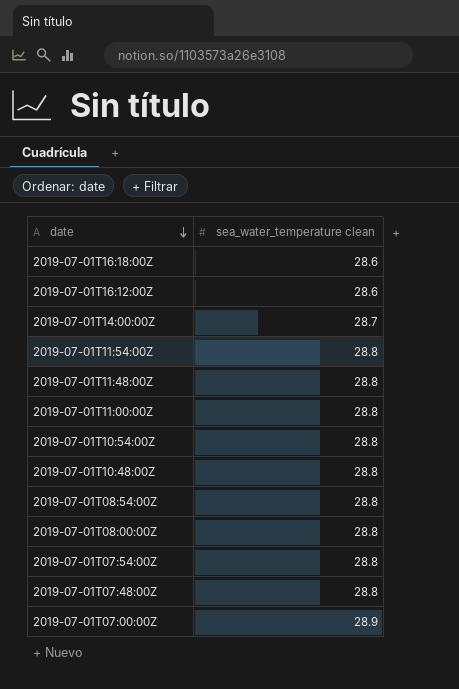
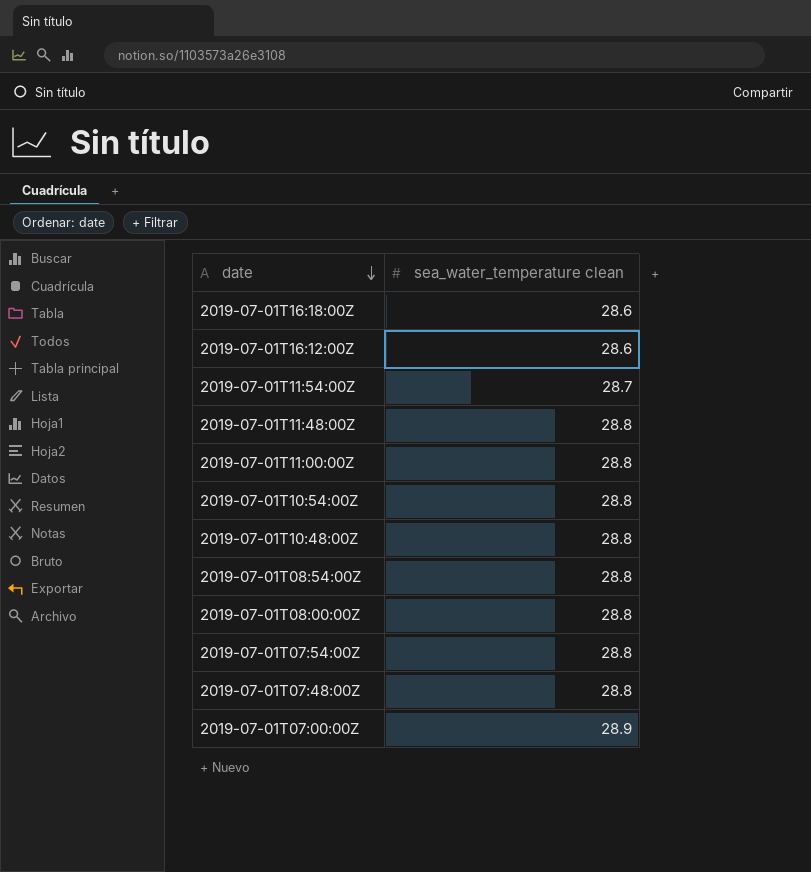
row 2019-07-01T14:00:00Z: 28.7 -> none
2019-07-01T11:54:00Z | sea_water_temperature clean: 28.8 -> 28.7

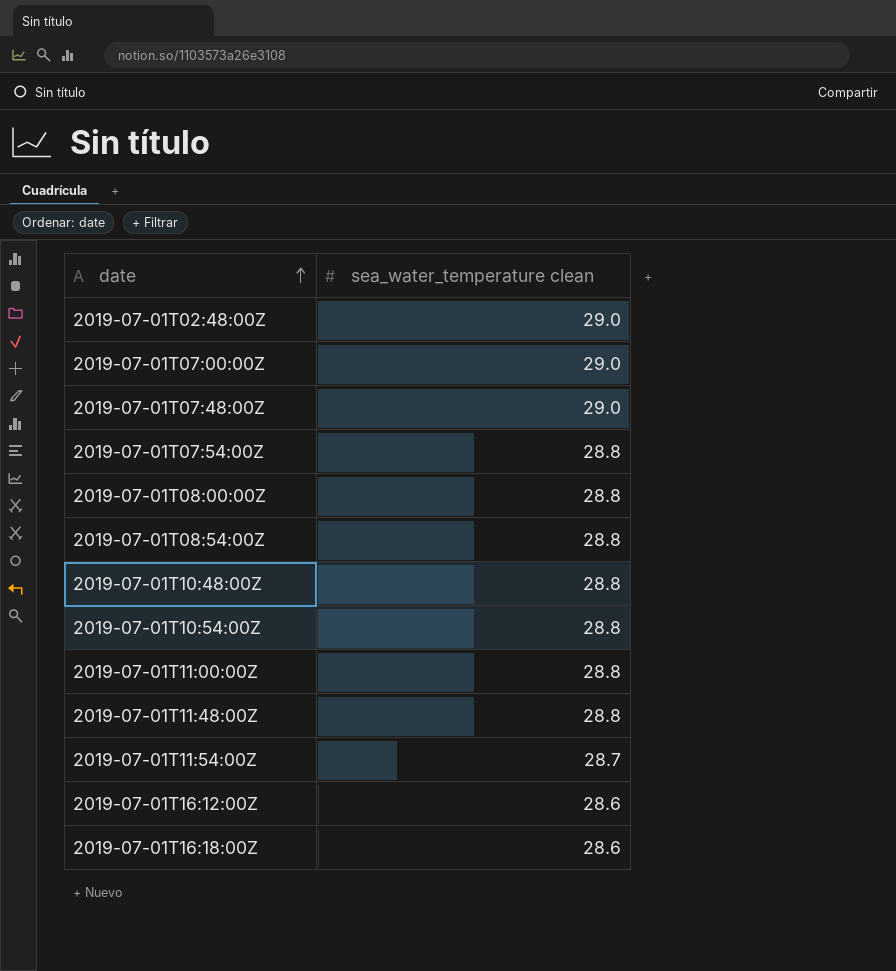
row order: date descending -> date ascending
row 2019-07-01T02:48:00Z: none -> 29.0
2019-07-01T07:00:00Z | sea_water_temperature clean: 28.9 -> 29.0
2019-07-01T07:48:00Z | sea_water_temperature clean: 28.8 -> 29.0

